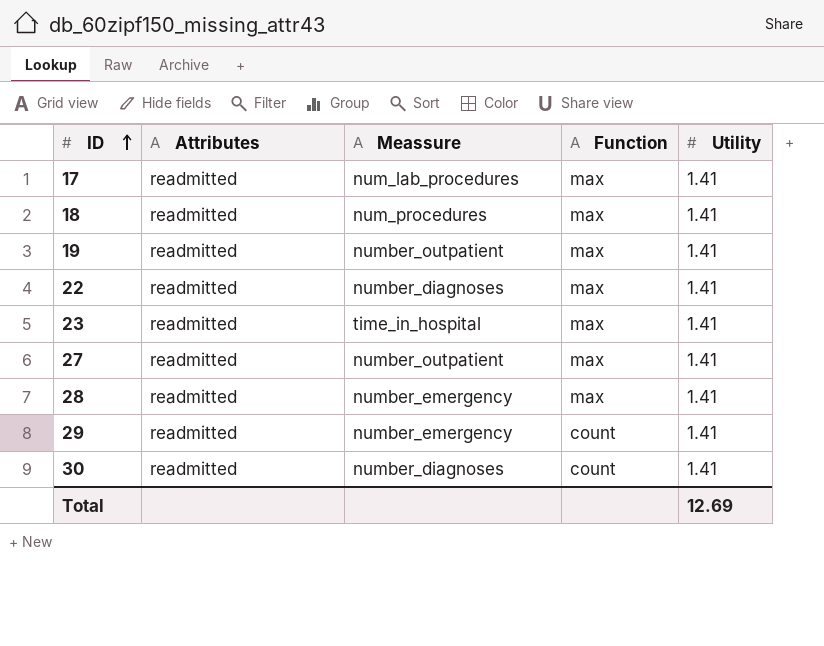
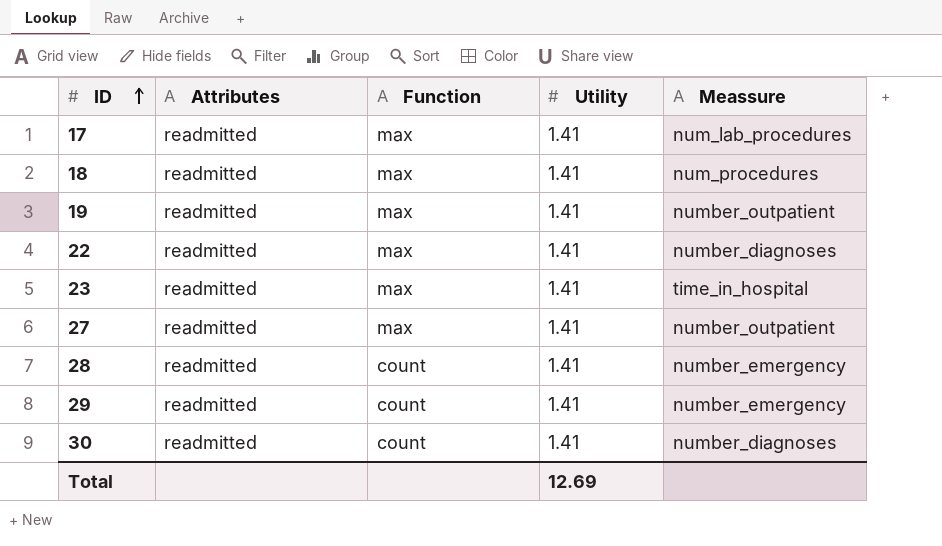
column Meassure | position: 3 -> 5
28 | Function: max -> count

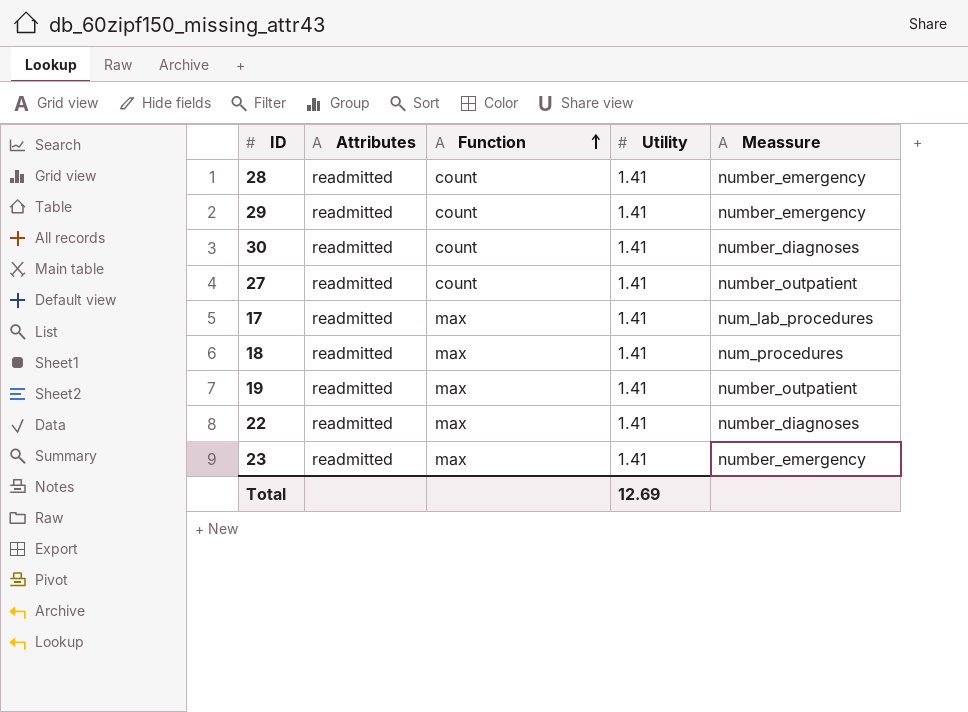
row order: ID ascending -> Function ascending
27 | Function: max -> count
23 | Meassure: time_in_hospital -> number_emergency

